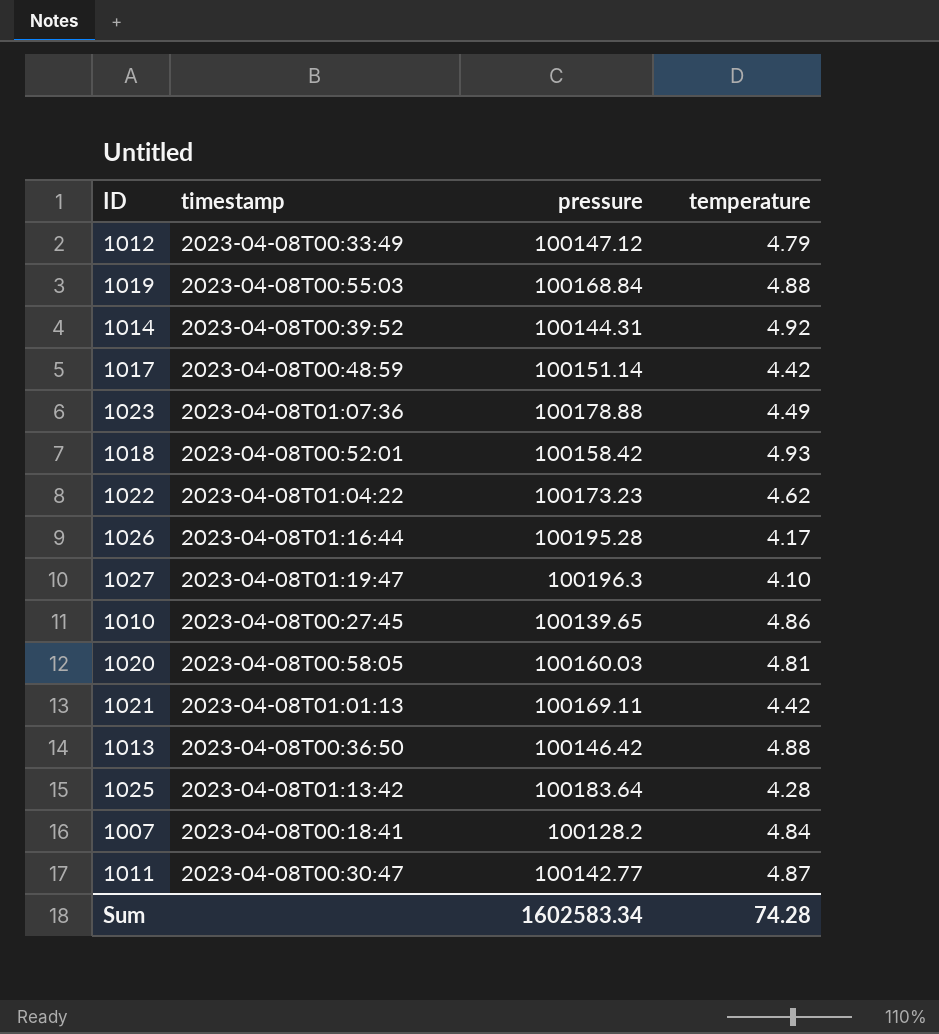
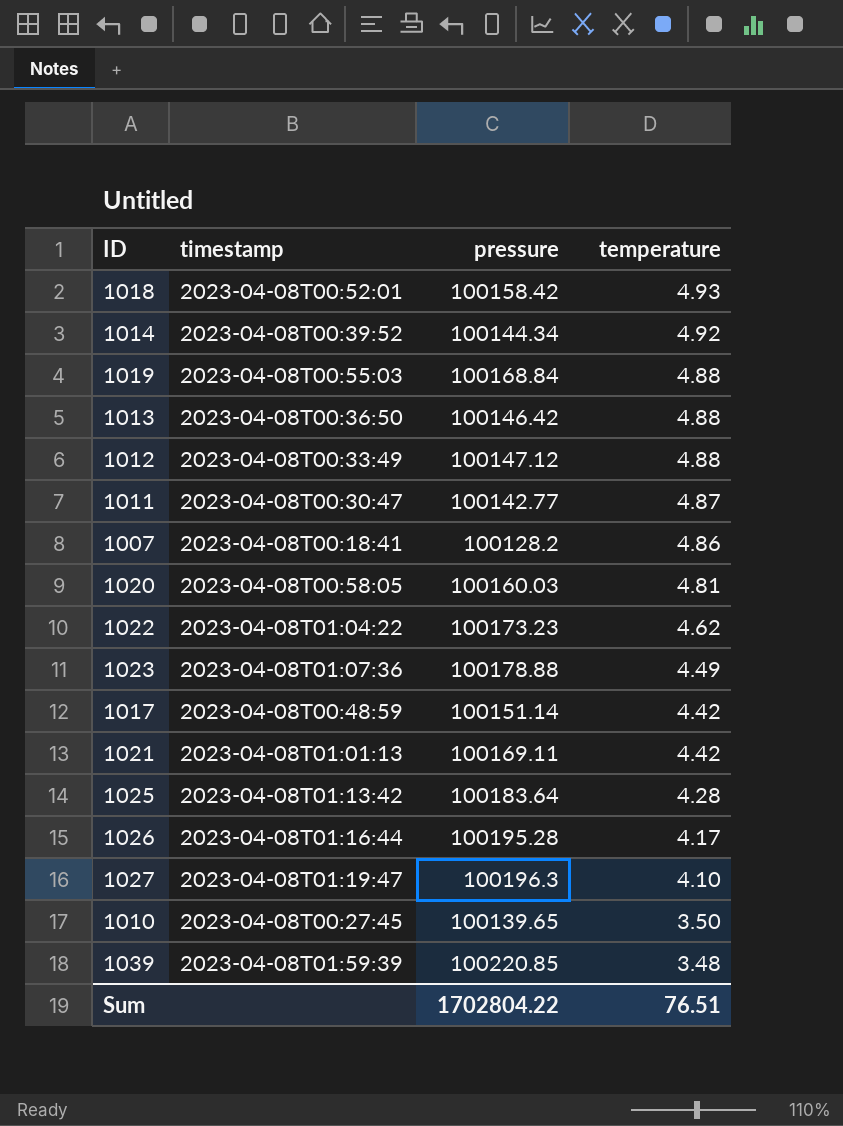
row order: none -> temperature descending
1014 | pressure: 100144.31 -> 100144.34
1012 | temperature: 4.79 -> 4.88
1007 | temperature: 4.84 -> 4.86
1010 | temperature: 4.86 -> 3.50
row 1039: none -> 2023-04-08T01:59:39 | 100220.85 | 3.48
Sum | pressure: 1602583.34 -> 1702804.22
Sum | temperature: 74.28 -> 76.51

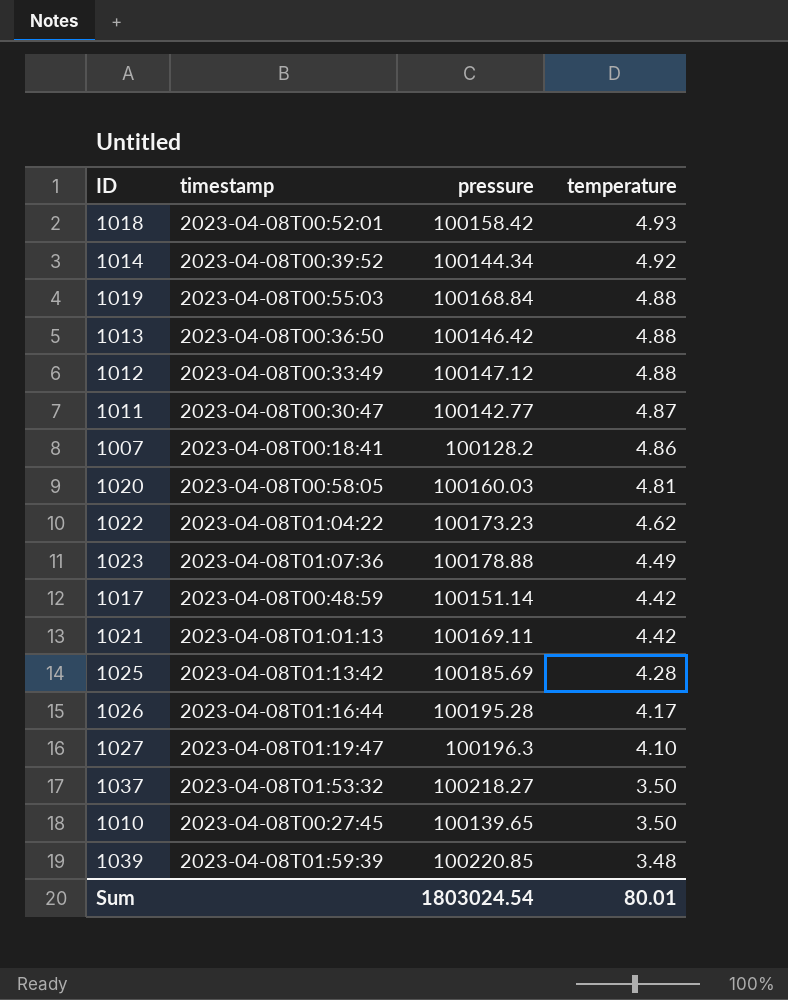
1025 | pressure: 100183.64 -> 100185.69
row 1037: none -> 2023-04-08T01:53:32 | 100218.27 | 3.50
Sum | pressure: 1702804.22 -> 1803024.54
Sum | temperature: 76.51 -> 80.01

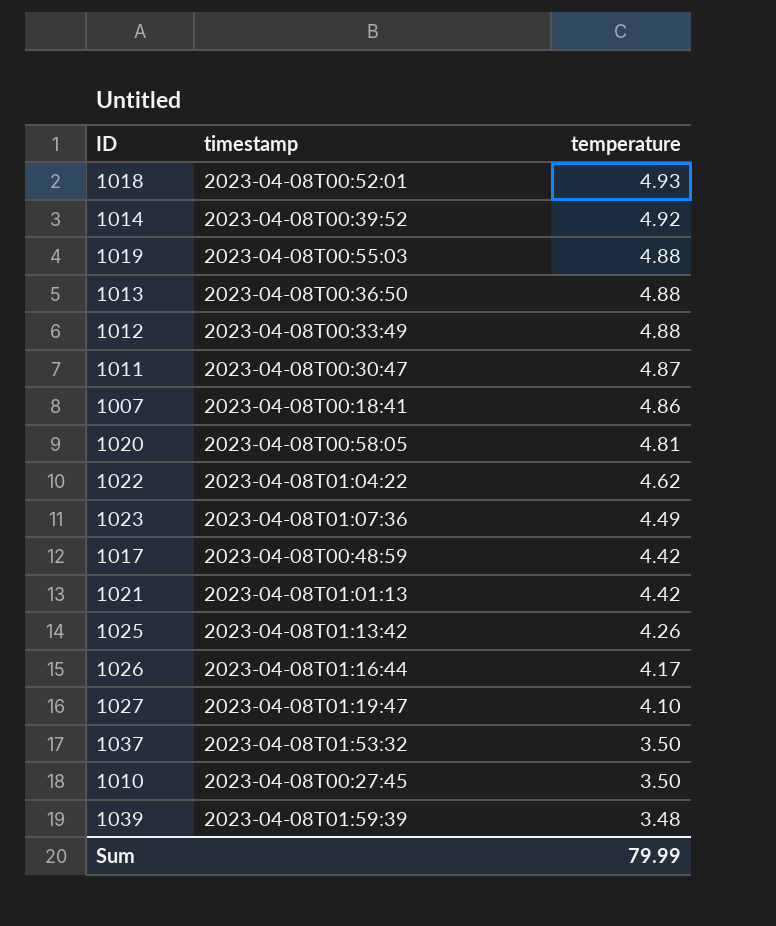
column pressure | position: 3 -> none
1025 | temperature: 4.28 -> 4.26
Sum | temperature: 80.01 -> 79.99

